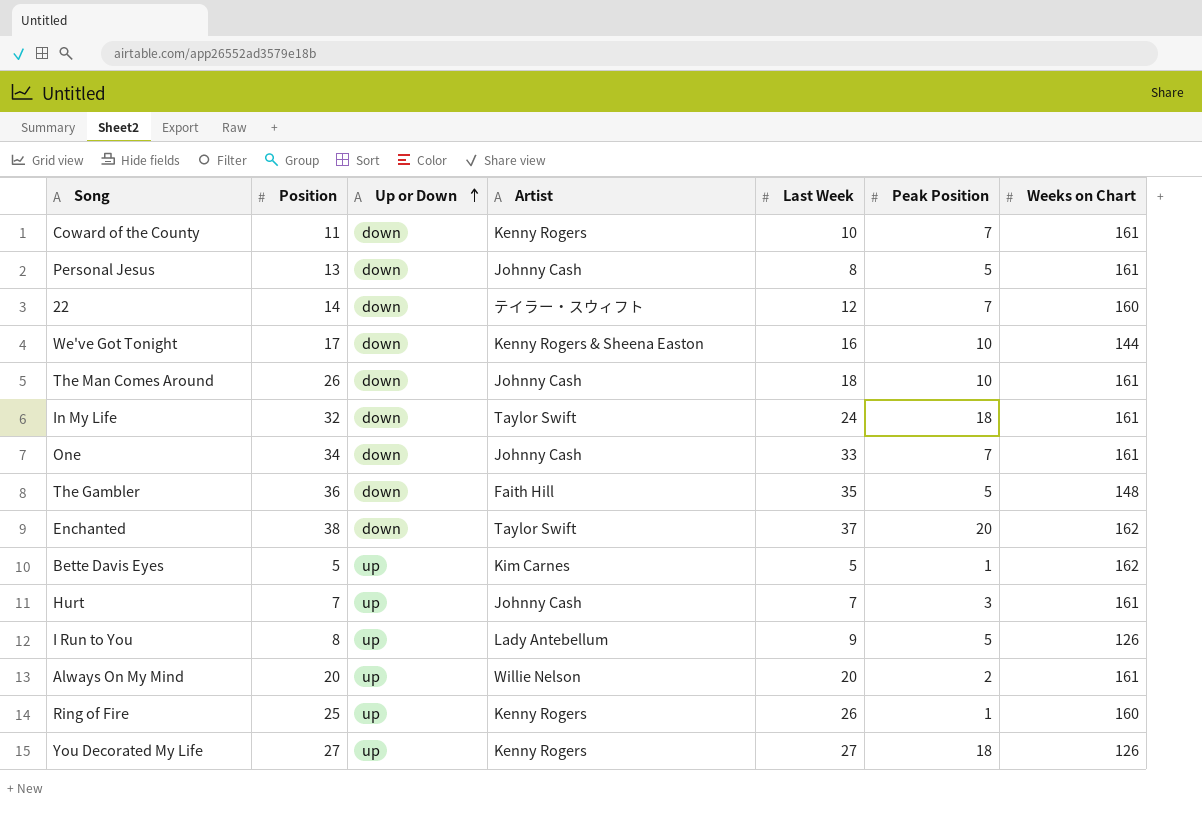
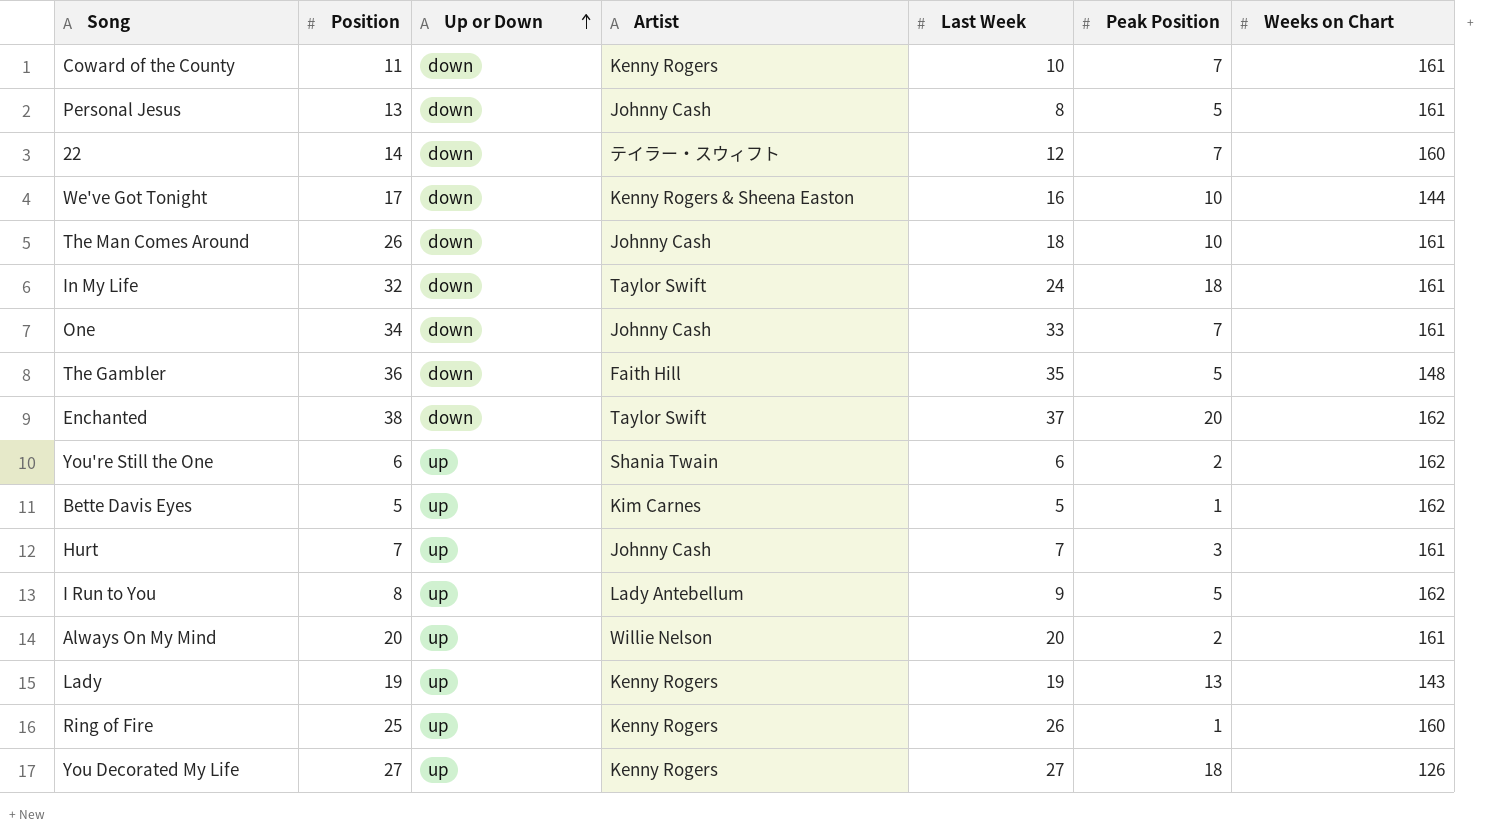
row You're Still the One: none -> 6 | up | Shania Twain | 6 | 2 | 162
I Run to You | Weeks on Chart: 126 -> 162
row Lady: none -> 19 | up | Kenny Rogers | 19 | 13 | 143

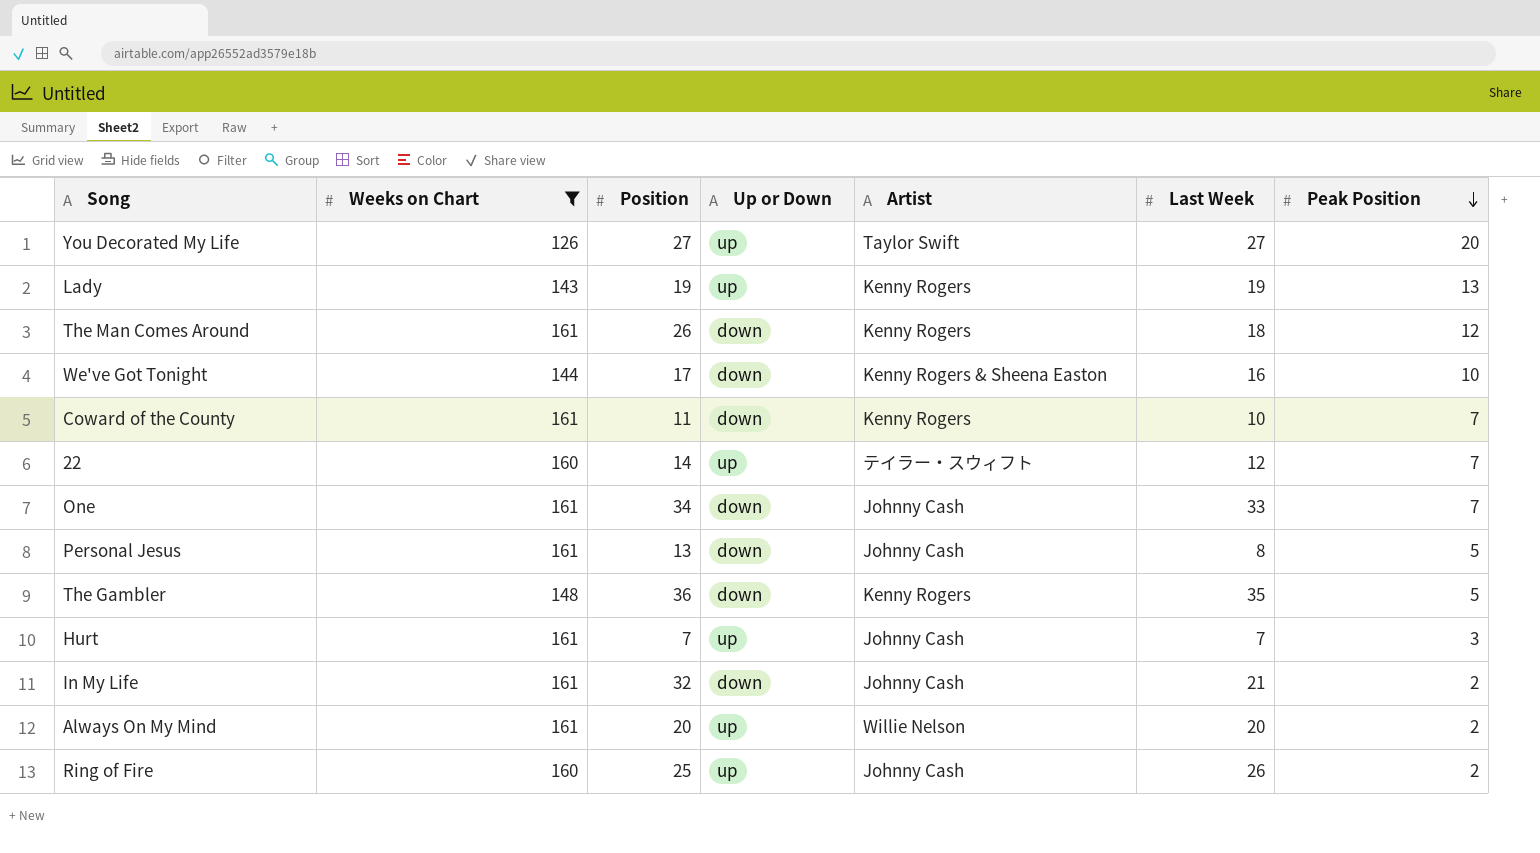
filter: none -> Weeks on Chart != 162
row order: Up or Down ascending -> Peak Position descending
column Weeks on Chart | position: 7 -> 2
You Decorated My Life | Artist: Kenny Rogers -> Taylor Swift
You Decorated My Life | Peak Position: 18 -> 20
The Man Comes Around | Artist: Johnny Cash -> Kenny Rogers
The Man Comes Around | Peak Position: 10 -> 12
22 | Up or Down: down -> up
The Gambler | Artist: Faith Hill -> Kenny Rogers
In My Life | Artist: Taylor Swift -> Johnny Cash
In My Life | Last Week: 24 -> 21
In My Life | Peak Position: 18 -> 2
Ring of Fire | Artist: Kenny Rogers -> Johnny Cash
Ring of Fire | Peak Position: 1 -> 2

